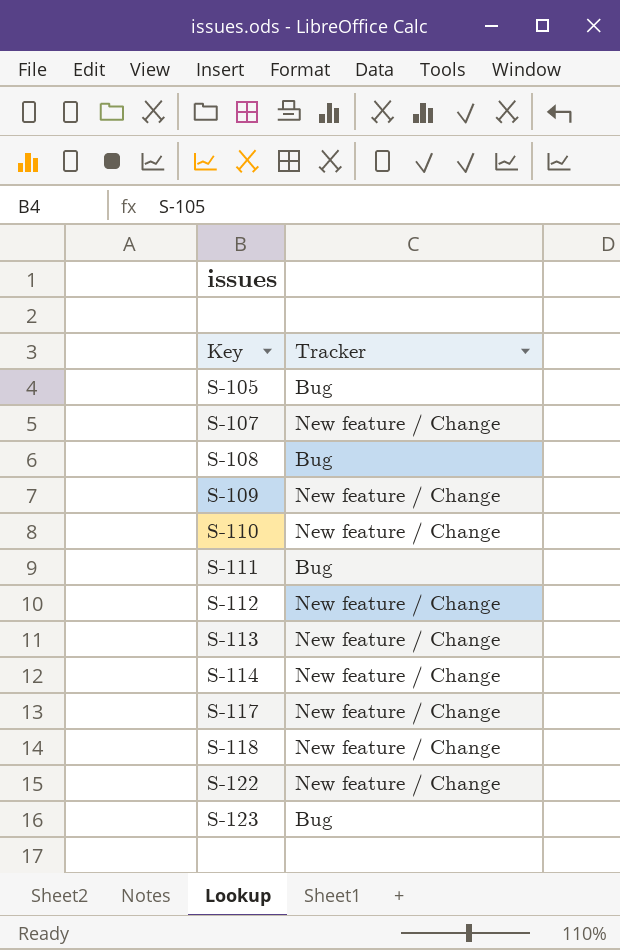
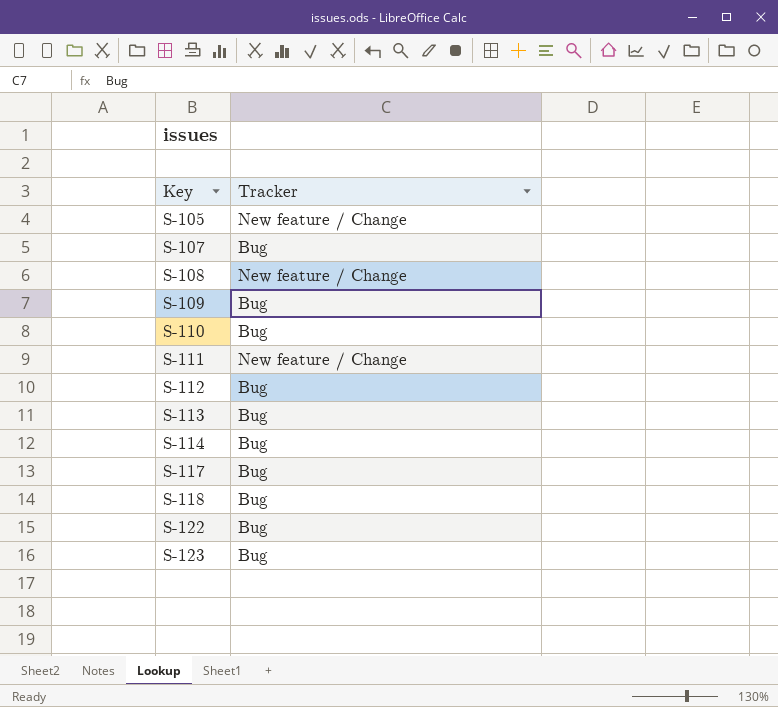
S-105 | Tracker: Bug -> New feature / Change
S-107 | Tracker: New feature / Change -> Bug
S-108 | Tracker: Bug -> New feature / Change
S-109 | Tracker: New feature / Change -> Bug
S-110 | Tracker: New feature / Change -> Bug
S-111 | Tracker: Bug -> New feature / Change
S-112 | Tracker: New feature / Change -> Bug
S-113 | Tracker: New feature / Change -> Bug
S-114 | Tracker: New feature / Change -> Bug
S-117 | Tracker: New feature / Change -> Bug
S-118 | Tracker: New feature / Change -> Bug
S-122 | Tracker: New feature / Change -> Bug

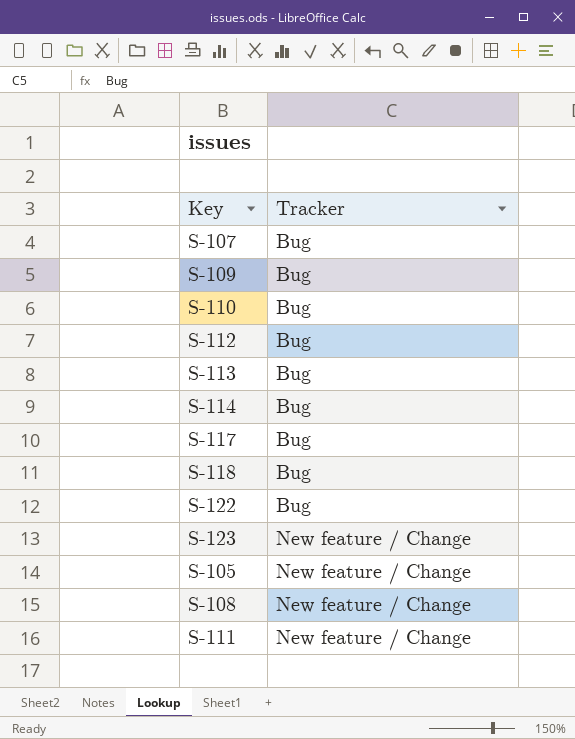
row order: Key ascending -> Tracker ascending
S-123 | Tracker: Bug -> New feature / Change

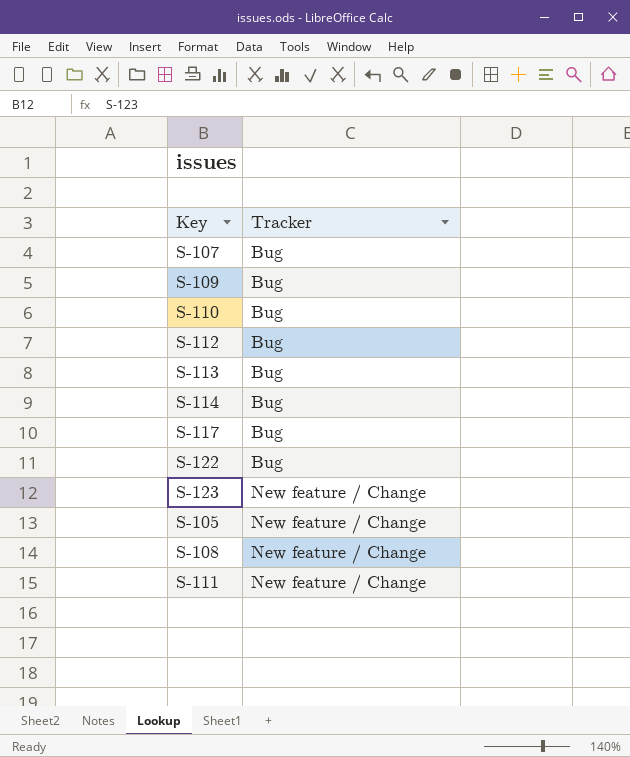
row S-118: Bug -> none

